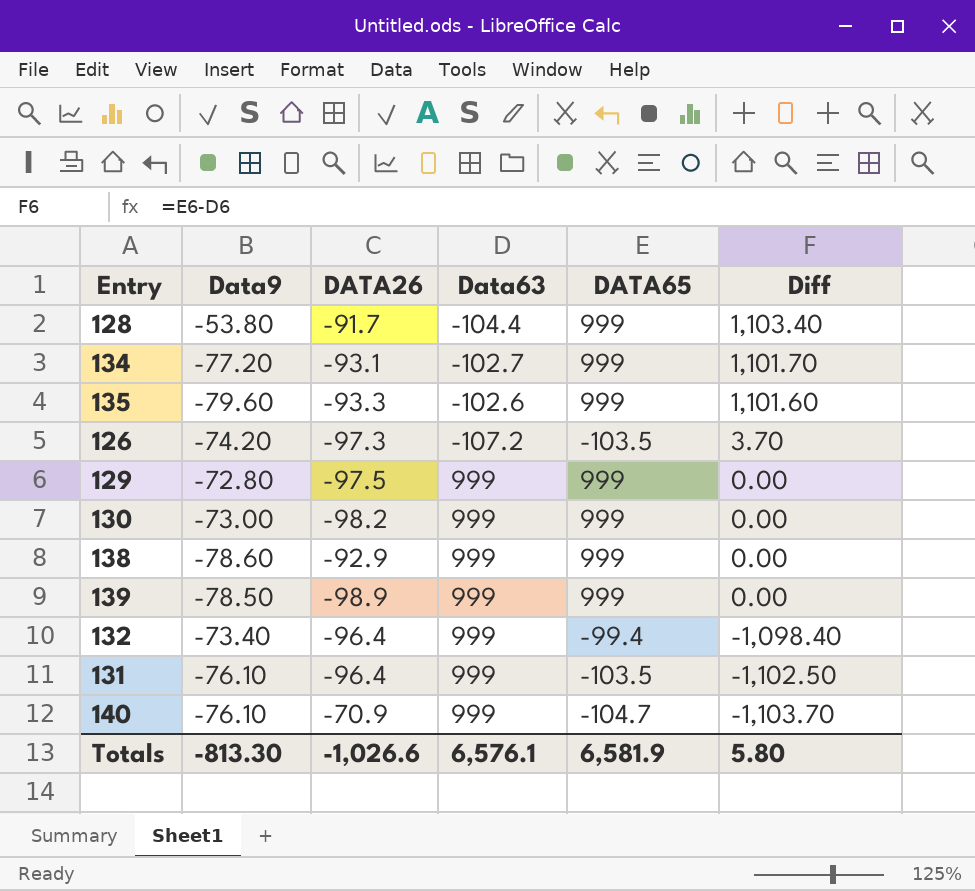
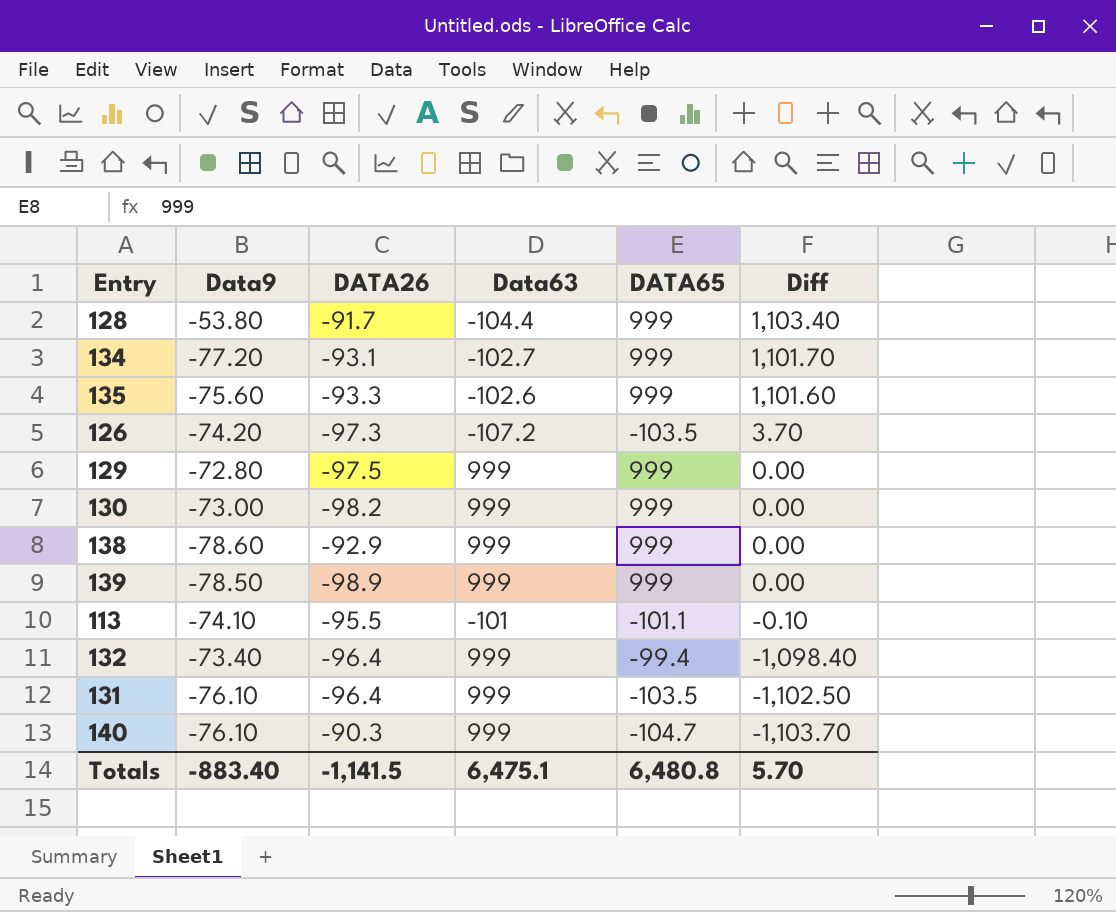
135 | Data9: -79.60 -> -75.60
row 113: none -> -74.10 | -95.5 | -101 | -101.1 | -0.10
140 | DATA26: -70.9 -> -90.3
Totals | Data9: -813.30 -> -883.40
Totals | DATA26: -1,026.6 -> -1,141.5
Totals | Data63: 6,576.1 -> 6,475.1
Totals | DATA65: 6,581.9 -> 6,480.8
Totals | Diff: 5.80 -> 5.70

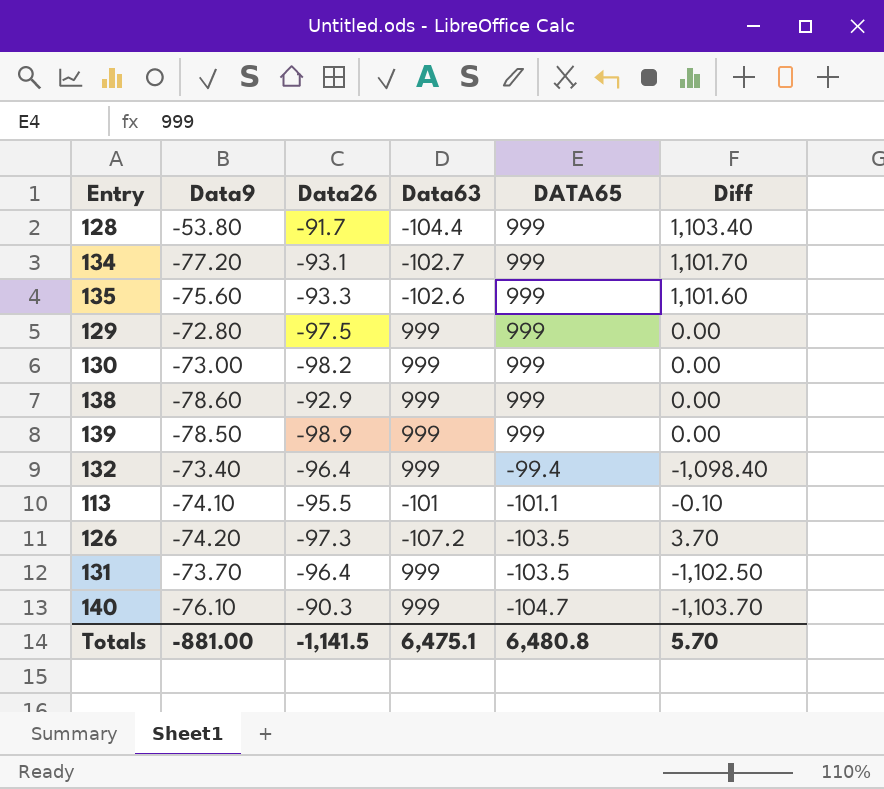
row order: Diff descending -> DATA65 descending
column name: DATA26 -> Data26
131 | Data9: -76.10 -> -73.70
Totals | Data9: -883.40 -> -881.00

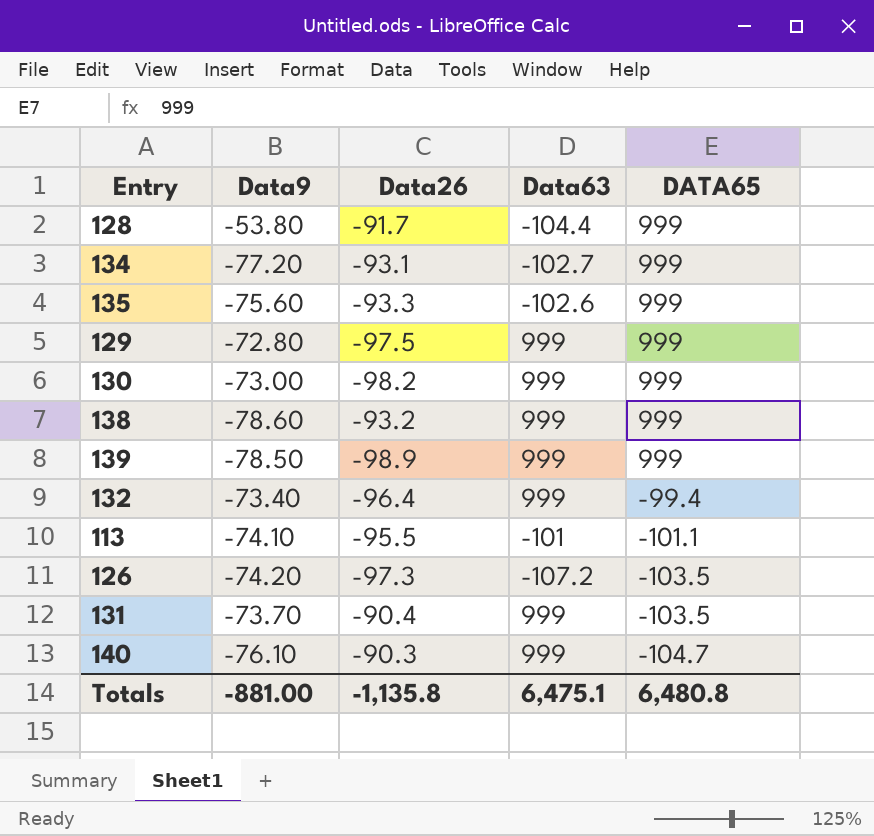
column Diff | formula: [DATA65] - [Data63] -> none
138 | Data26: -92.9 -> -93.2
131 | Data26: -96.4 -> -90.4
Totals | Data26: -1,141.5 -> -1,135.8

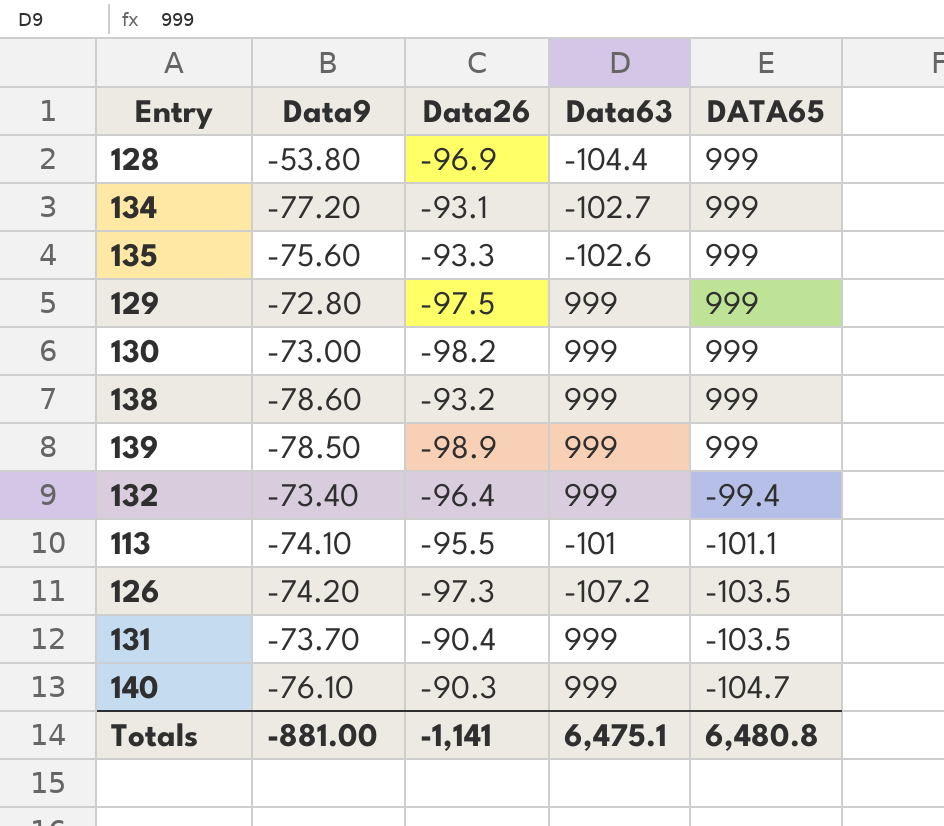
128 | Data26: -91.7 -> -96.9
Totals | Data26: -1,135.8 -> -1,141

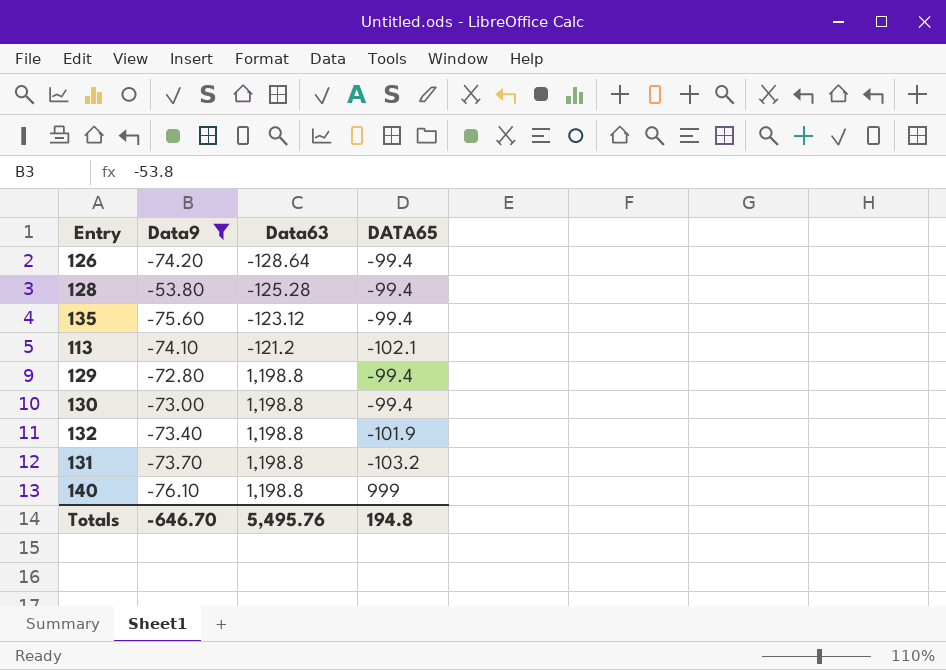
filter: none -> Data9 >= -76.10
row order: DATA65 descending -> Data63 ascending
column Data26 | position: 3 -> none
126 | Data63: -107.2 -> -128.64
126 | DATA65: -103.5 -> -99.4
128 | Data63: -104.4 -> -125.28
128 | DATA65: 999 -> -99.4
135 | Data63: -102.6 -> -123.12
135 | DATA65: 999 -> -99.4
113 | Data63: -101 -> -121.2
113 | DATA65: -101.1 -> -102.1
129 | Data63: 999 -> 1,198.8
129 | DATA65: 999 -> -99.4
130 | Data63: 999 -> 1,198.8
130 | DATA65: 999 -> -99.4
132 | Data63: 999 -> 1,198.8
132 | DATA65: -99.4 -> -101.9
131 | Data63: 999 -> 1,198.8
131 | DATA65: -103.5 -> -103.2
140 | Data63: 999 -> 1,198.8
140 | DATA65: -104.7 -> 999
Totals | Data9: -881.00 -> -646.70
Totals | Data63: 6,475.1 -> 5,495.76
Totals | DATA65: 6,480.8 -> 194.8

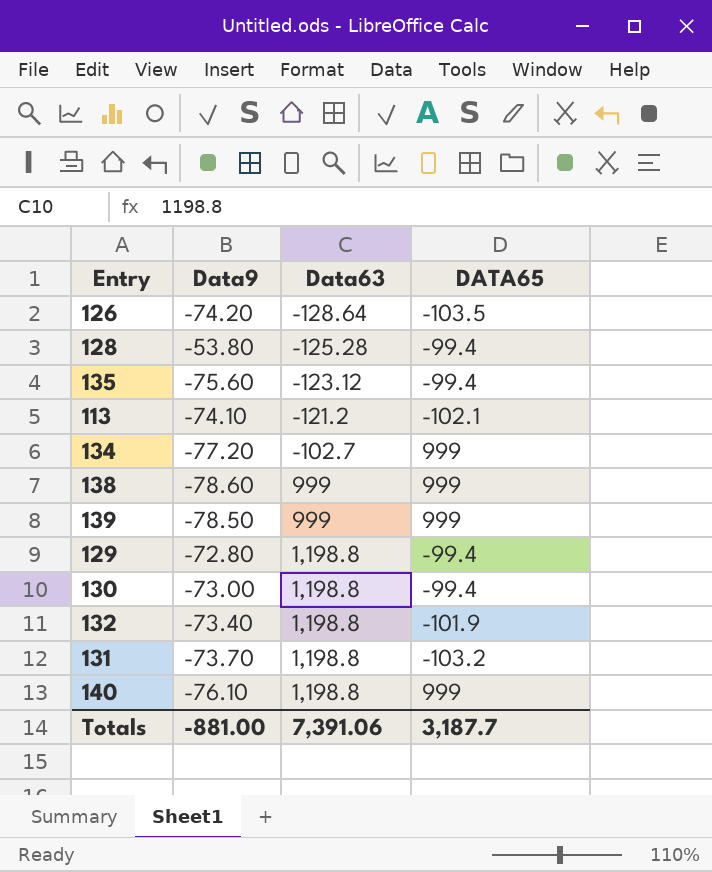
filter: Data9 >= -76.10 -> none
126 | DATA65: -99.4 -> -103.5
Totals | Data9: -646.70 -> -881.00
Totals | Data63: 5,495.76 -> 7,391.06
Totals | DATA65: 194.8 -> 3,187.7

